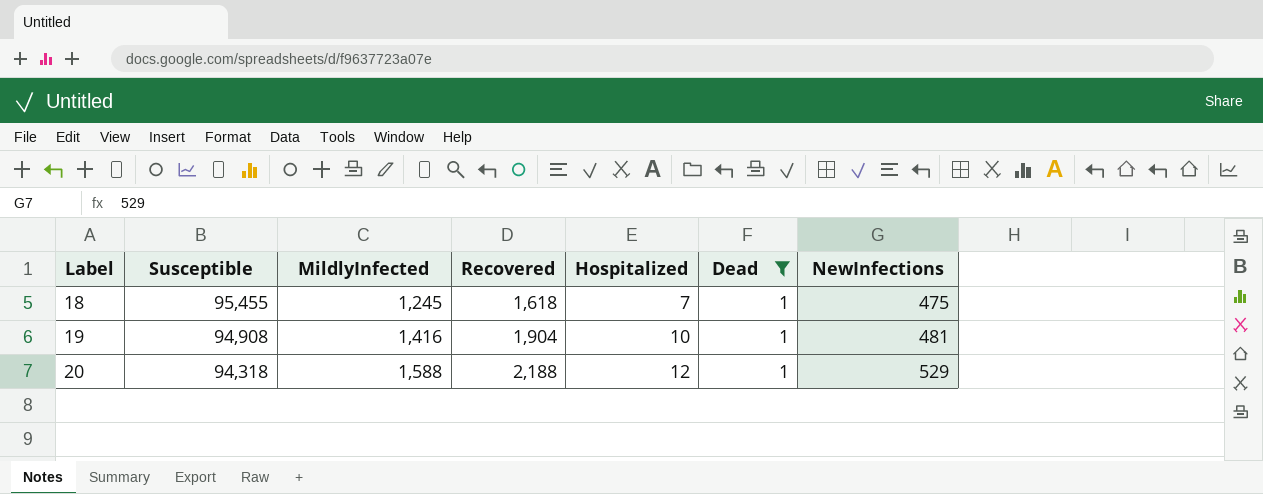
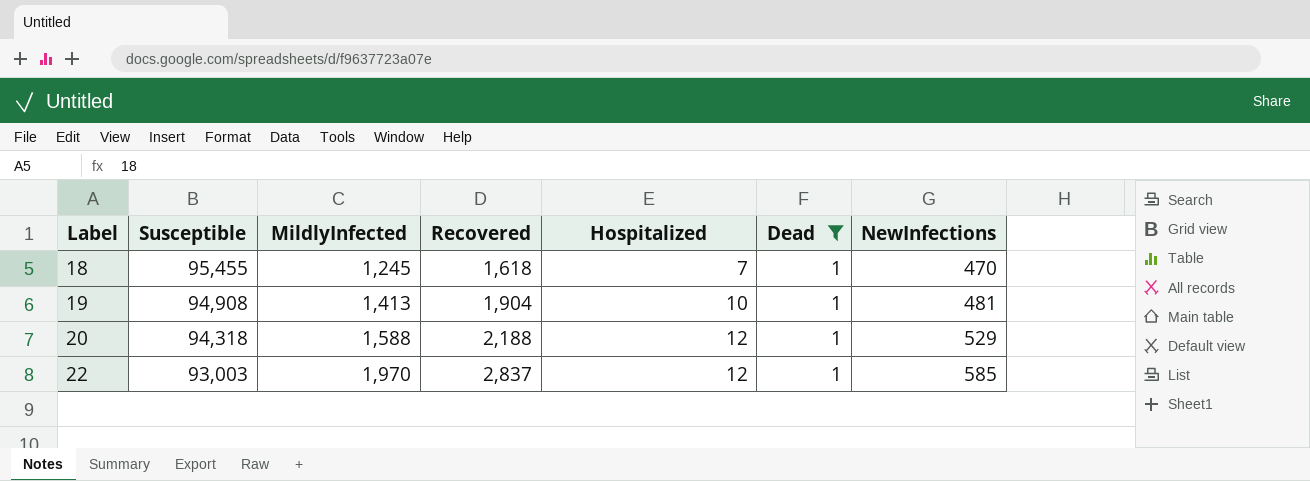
18 | NewInfections: 475 -> 470
19 | MildlyInfected: 1,416 -> 1,413
row 22: none -> 93,003 | 1,970 | 2,837 | 12 | 1 | 585

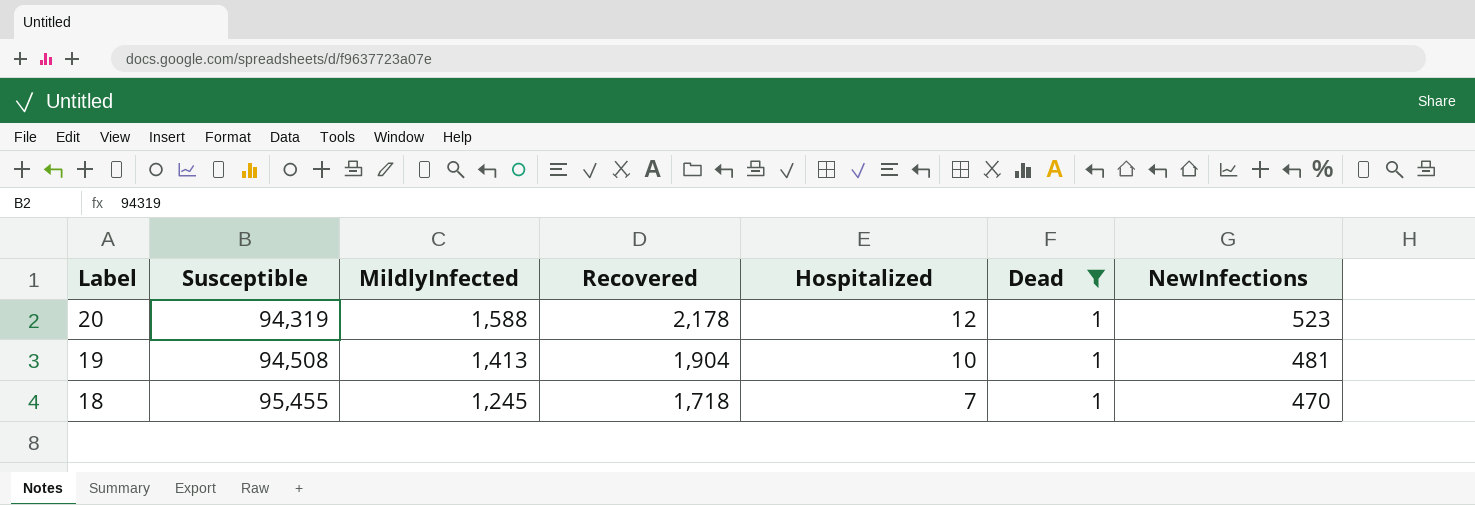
row order: Label ascending -> Label descending
row 22: 93,003 | 1,970 | 2,837 | 12 | 1 | 585 -> none
20 | Susceptible: 94,318 -> 94,319
20 | Recovered: 2,188 -> 2,178
20 | NewInfections: 529 -> 523
19 | Susceptible: 94,908 -> 94,508
18 | Recovered: 1,618 -> 1,718

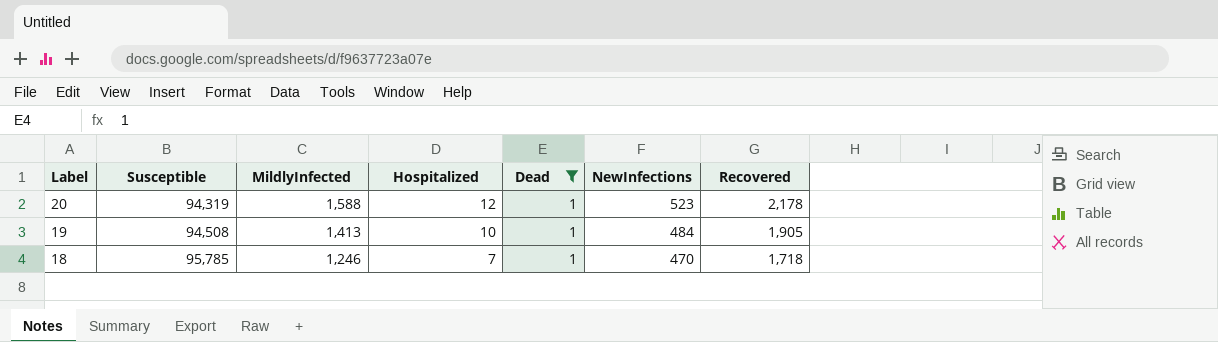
column Recovered | position: 4 -> 7
19 | NewInfections: 481 -> 484
19 | Recovered: 1,904 -> 1,905
18 | Susceptible: 95,455 -> 95,785
18 | MildlyInfected: 1,245 -> 1,246

